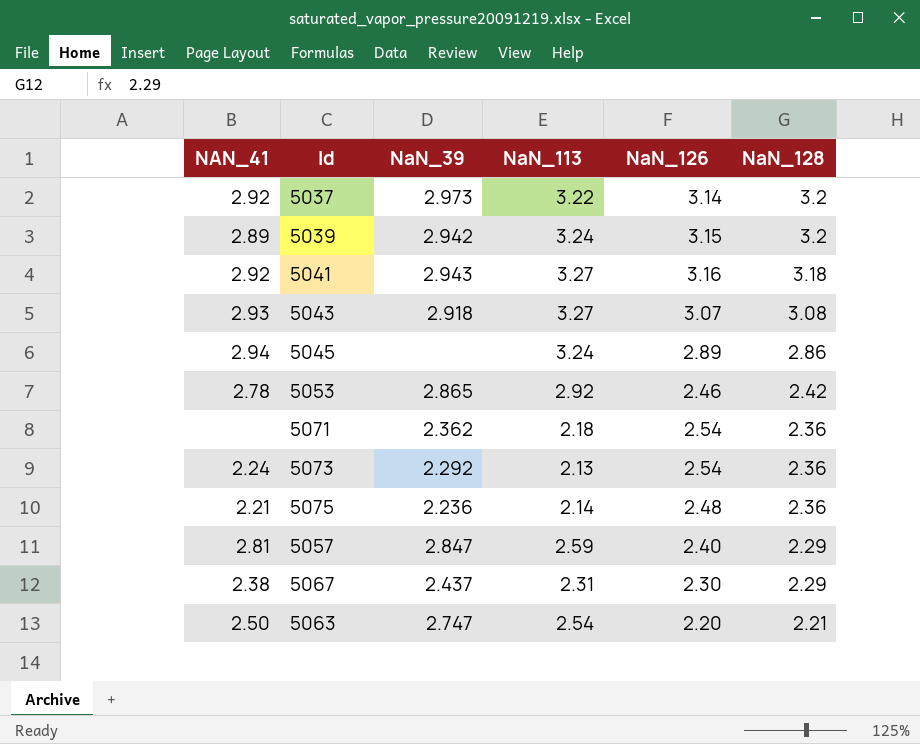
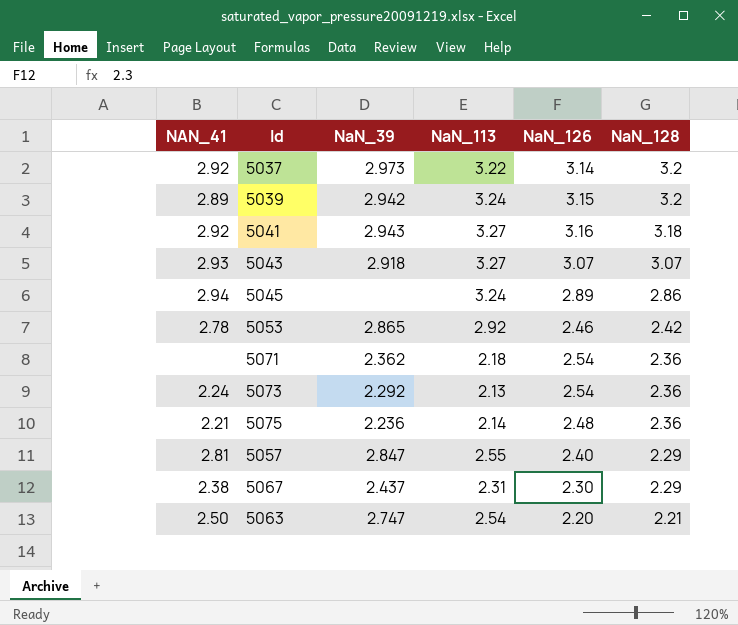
5043 | NaN_128: 3.08 -> 3.07
5057 | NaN_113: 2.59 -> 2.55

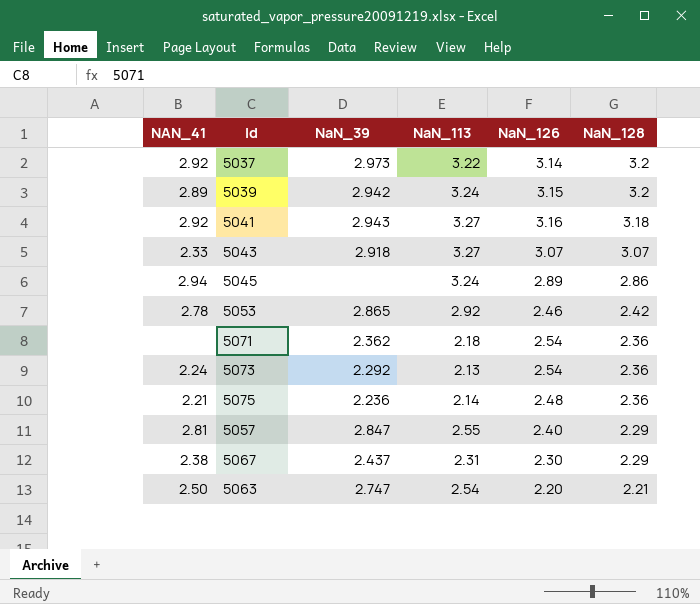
5043 | NAN_41: 2.93 -> 2.33

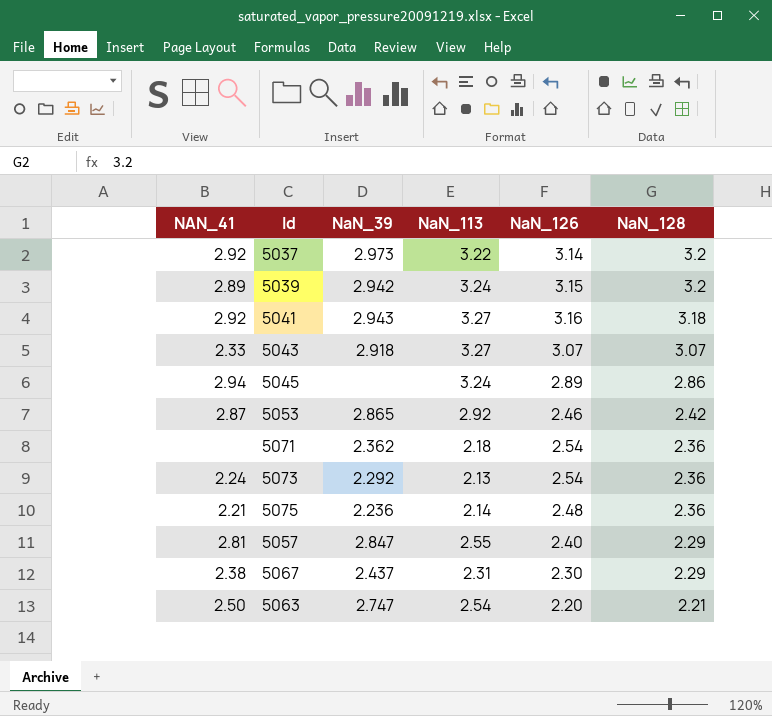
5053 | NAN_41: 2.78 -> 2.87

